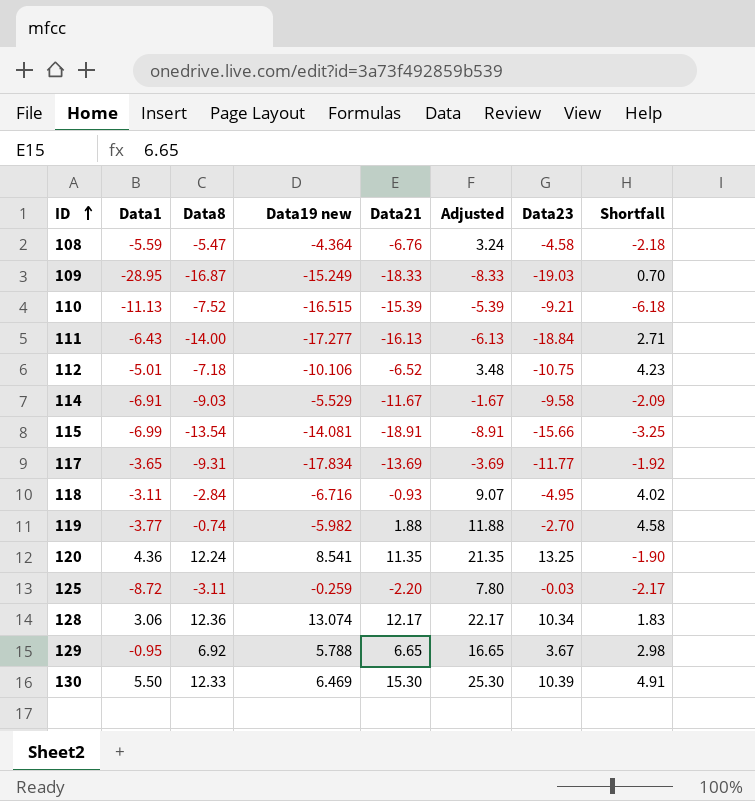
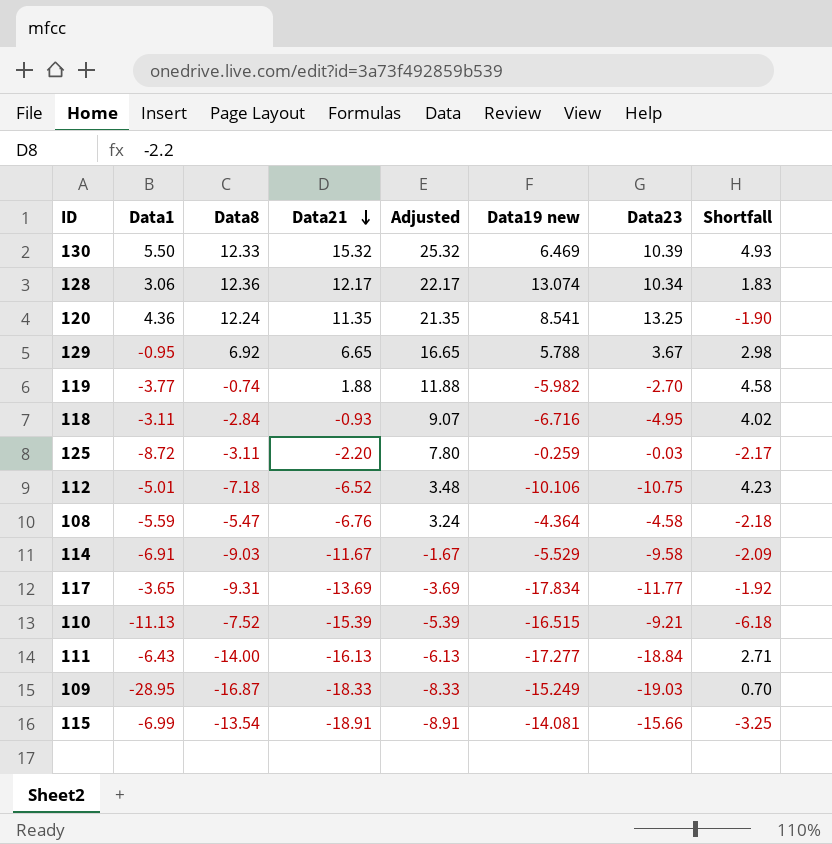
row order: ID ascending -> Data21 descending
column Data19 new | position: 4 -> 6
130 | Data21: 15.30 -> 15.32
130 | Adjusted: 25.30 -> 25.32
130 | Shortfall: 4.91 -> 4.93

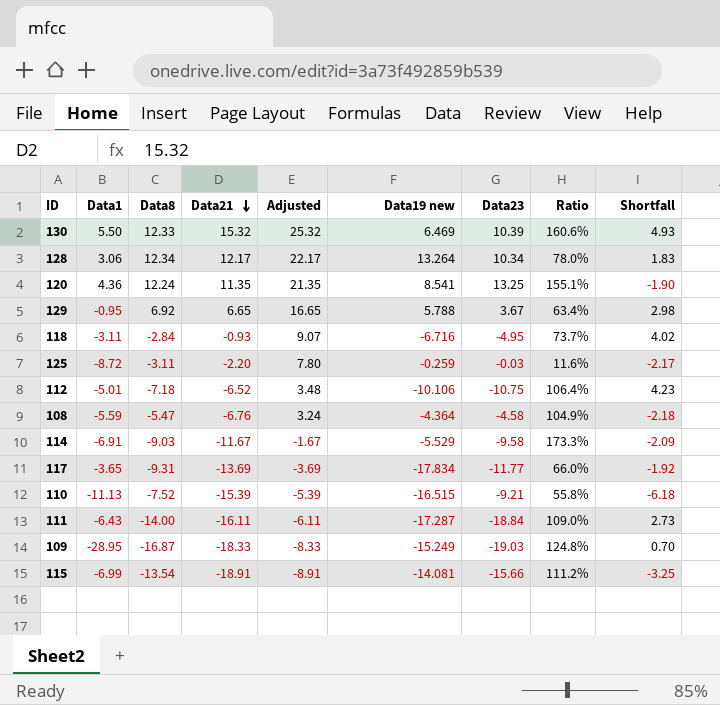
column Ratio | formula: none -> [Data23] / [Data19 new]
row 119: -3.77 | -0.74 | 1.88 | 11.88 | -5.982 | -2.70 | 4.58 -> none
128 | Data8: 12.36 -> 12.34
128 | Data19 new: 13.074 -> 13.264
111 | Data21: -16.13 -> -16.11
111 | Adjusted: -6.13 -> -6.11
111 | Data19 new: -17.277 -> -17.287
111 | Shortfall: 2.71 -> 2.73

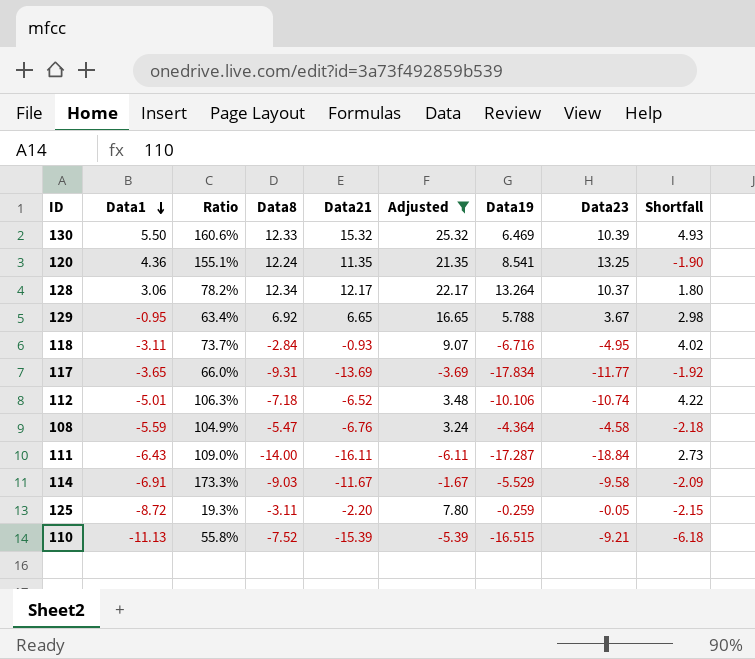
filter: none -> Adjusted >= -6.11
row order: Data21 descending -> Data1 descending
column Ratio | position: 8 -> 3
column name: Data19 new -> Data19
128 | Ratio: 78.0% -> 78.2%
128 | Data23: 10.34 -> 10.37
128 | Shortfall: 1.83 -> 1.80
112 | Ratio: 106.4% -> 106.3%
112 | Data23: -10.75 -> -10.74
112 | Shortfall: 4.23 -> 4.22
125 | Ratio: 11.6% -> 19.3%
125 | Data23: -0.03 -> -0.05
125 | Shortfall: -2.17 -> -2.15

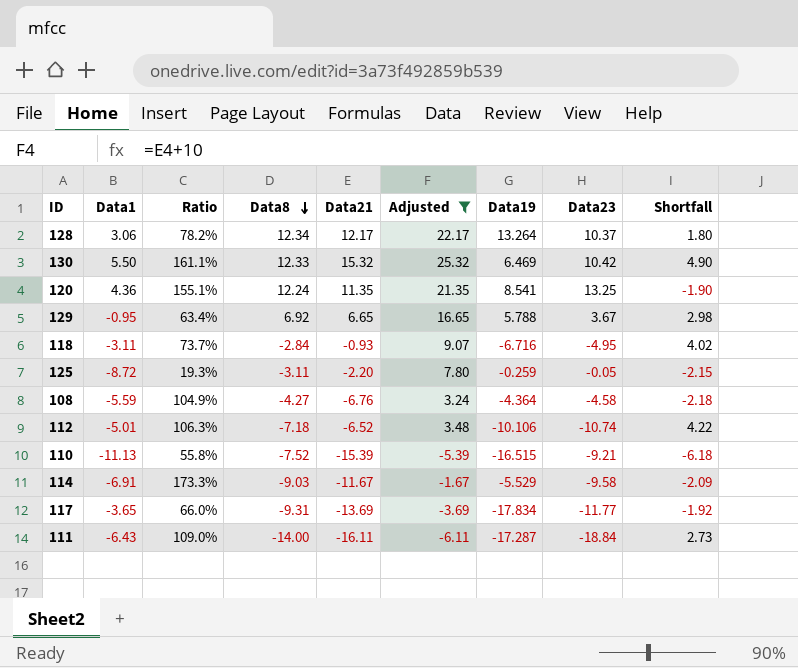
row order: Data1 descending -> Data8 descending
130 | Ratio: 160.6% -> 161.1%
130 | Data23: 10.39 -> 10.42
130 | Shortfall: 4.93 -> 4.90
108 | Data8: -5.47 -> -4.27

